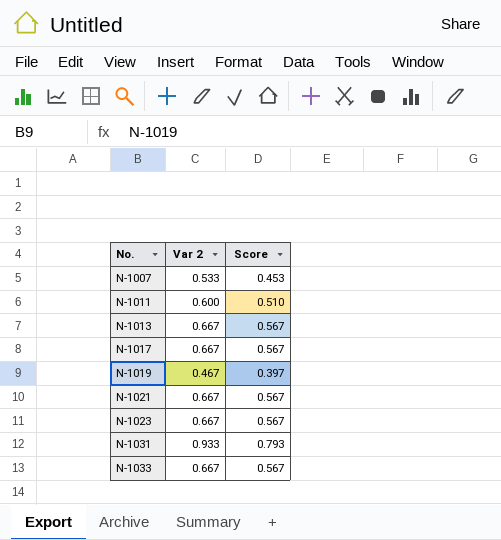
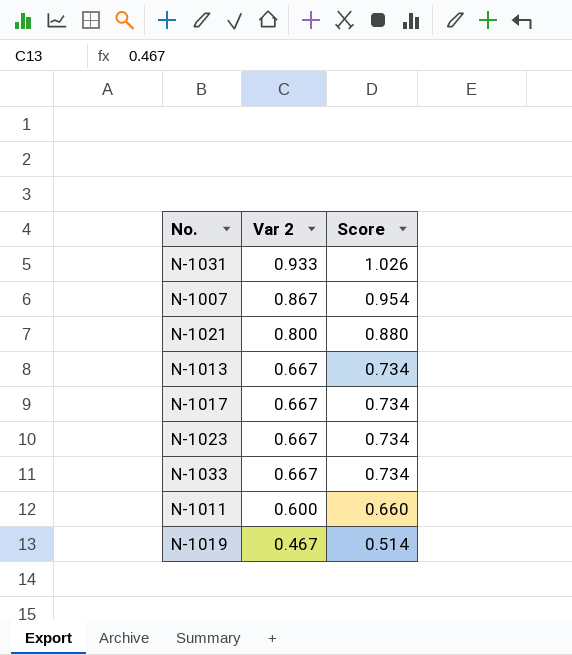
row order: No. ascending -> Var 2 descending
column Score | formula: [Var 2] * 0.85 -> [Var 2] * 1.1
N-1007 | Var 2: 0.533 -> 0.867
N-1021 | Var 2: 0.667 -> 0.800

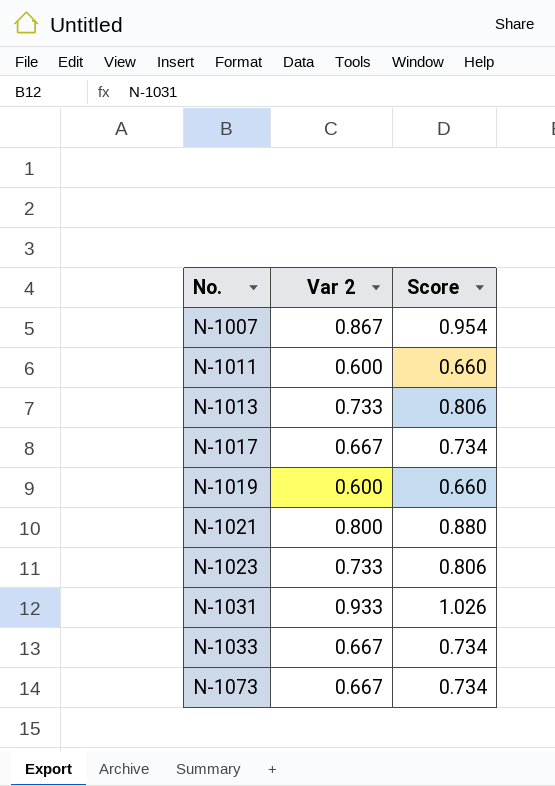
row order: Var 2 descending -> No. ascending
N-1013 | Var 2: 0.667 -> 0.733
N-1013 | Score: 0.734 -> 0.806
N-1019 | Var 2: 0.467 -> 0.600
N-1019 | Score: 0.514 -> 0.660
N-1023 | Var 2: 0.667 -> 0.733
N-1023 | Score: 0.734 -> 0.806
row N-1073: none -> 0.667 | 0.734

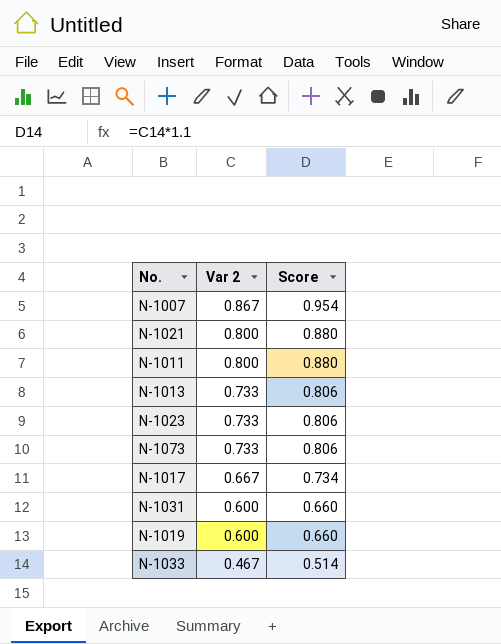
row order: No. ascending -> Var 2 descending
N-1011 | Var 2: 0.600 -> 0.800
N-1011 | Score: 0.660 -> 0.880
N-1073 | Var 2: 0.667 -> 0.733
N-1073 | Score: 0.734 -> 0.806
N-1031 | Var 2: 0.933 -> 0.600
N-1031 | Score: 1.026 -> 0.660
N-1033 | Var 2: 0.667 -> 0.467
N-1033 | Score: 0.734 -> 0.514

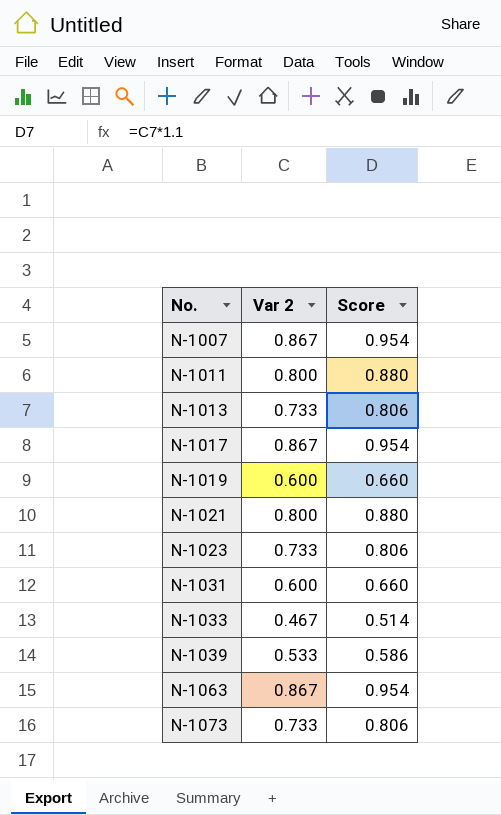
row order: Var 2 descending -> No. ascending
N-1017 | Var 2: 0.667 -> 0.867
N-1017 | Score: 0.734 -> 0.954
row N-1039: none -> 0.533 | 0.586
row N-1063: none -> 0.867 | 0.954

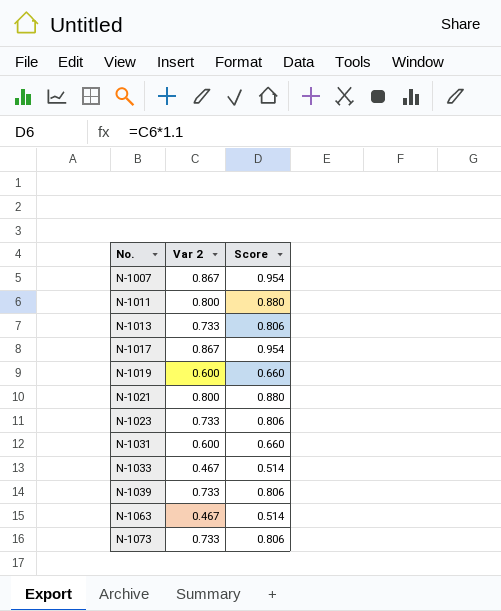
N-1039 | Var 2: 0.533 -> 0.733
N-1039 | Score: 0.586 -> 0.806
N-1063 | Var 2: 0.867 -> 0.467
N-1063 | Score: 0.954 -> 0.514

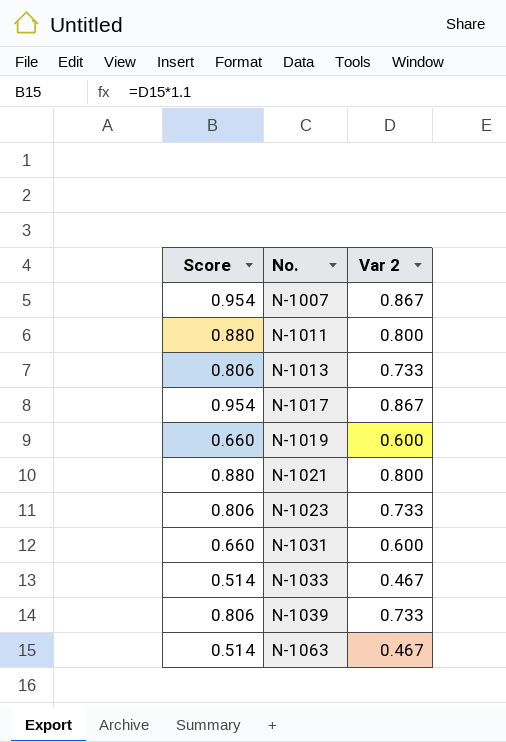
column Score | position: 3 -> 1
row N-1073: 0.733 | 0.806 -> none

